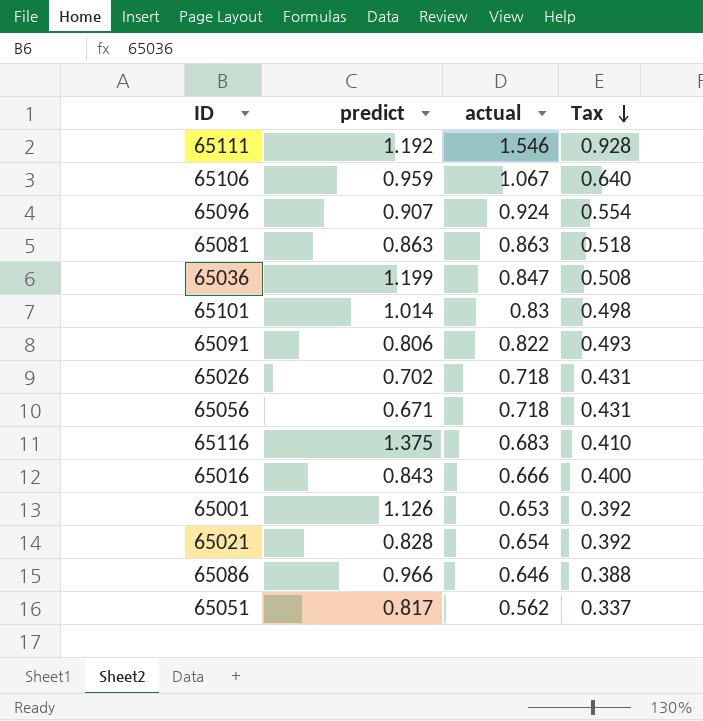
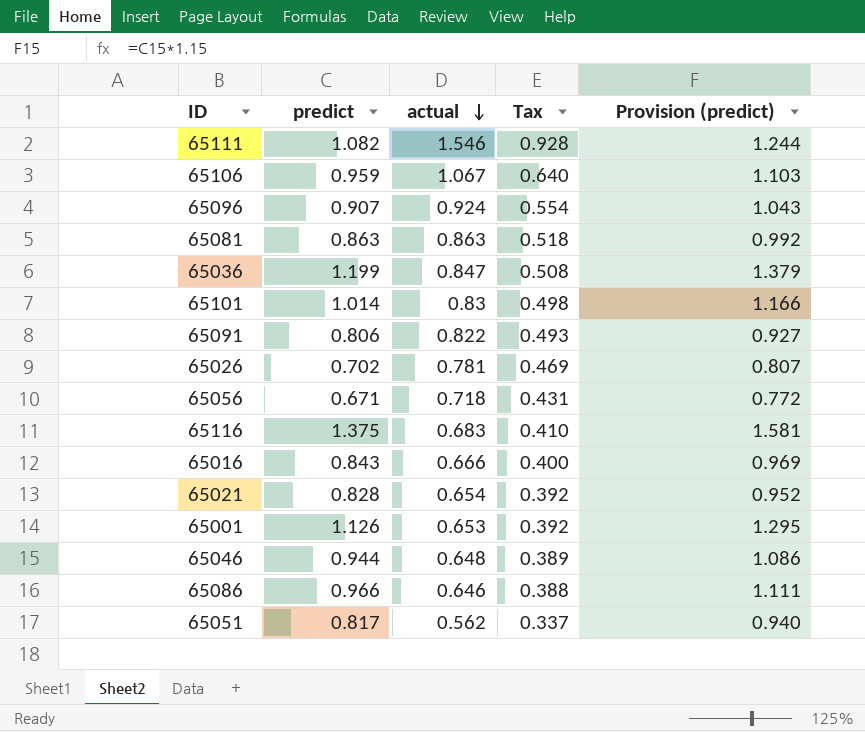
row order: Tax descending -> actual descending
column Provision (predict) | formula: none -> [predict] * 1.15
65111 | predict: 1.192 -> 1.082
65026 | actual: 0.718 -> 0.781
65026 | Tax: 0.431 -> 0.469
row 65046: none -> 0.944 | 0.648 | 0.389 | 1.086

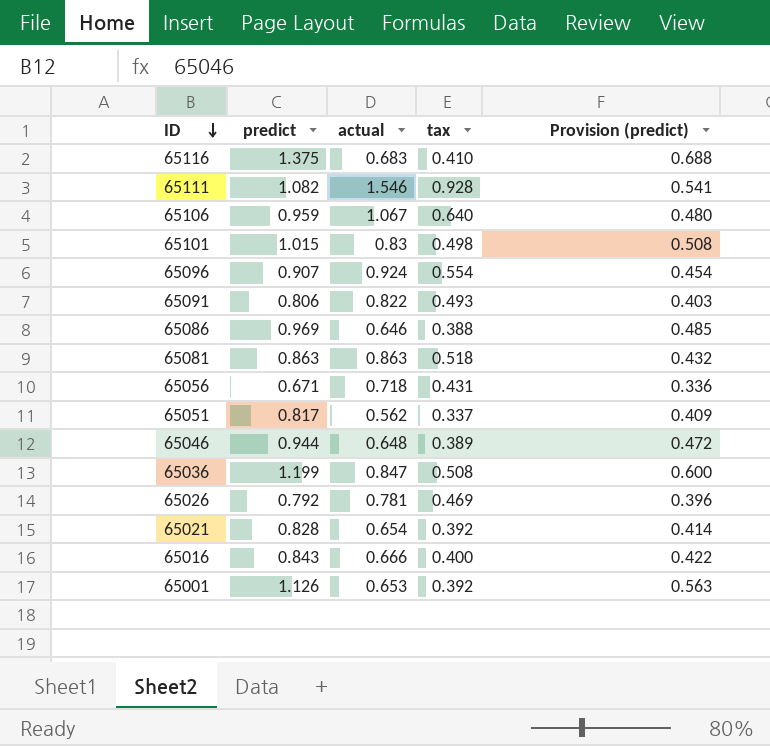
row order: actual descending -> ID descending
column name: Tax -> tax
column Provision (predict) | formula: [predict] * 1.15 -> [predict] * 0.5
65101 | predict: 1.014 -> 1.015
65086 | predict: 0.966 -> 0.969
65026 | predict: 0.702 -> 0.792

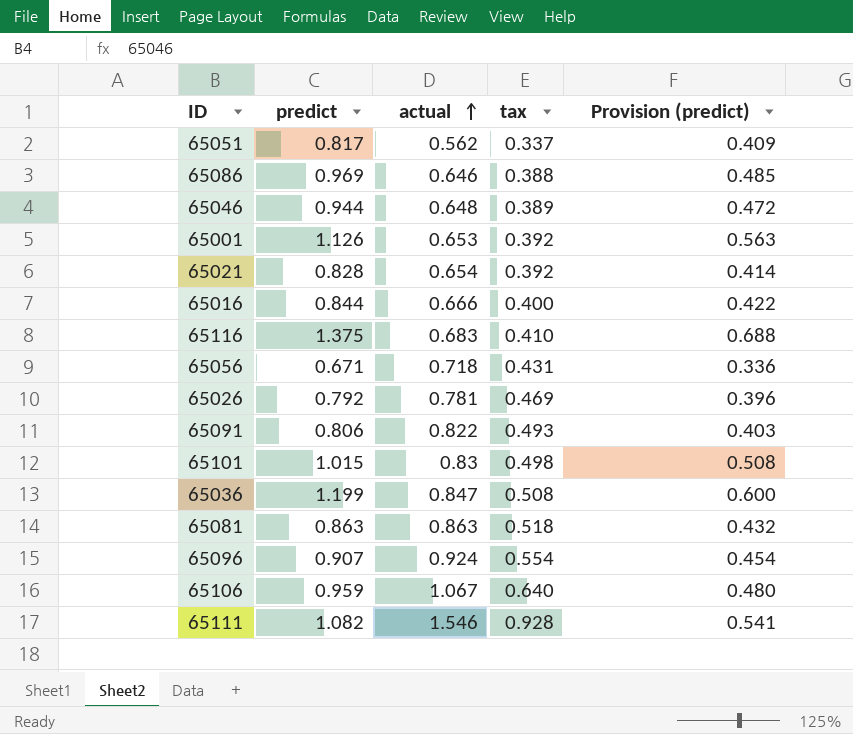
row order: ID descending -> actual ascending
65016 | predict: 0.843 -> 0.844

